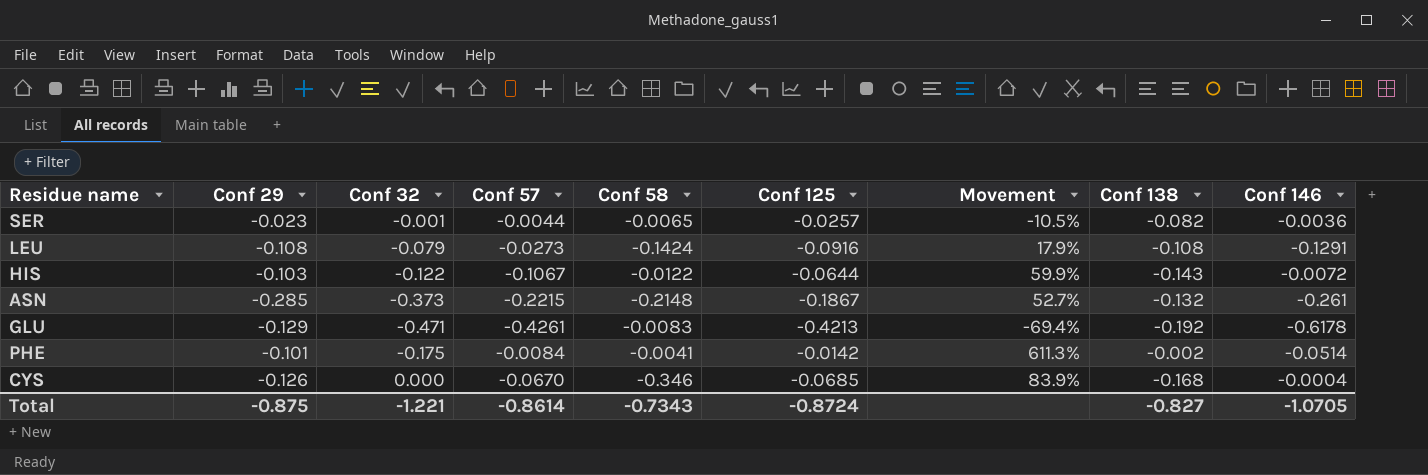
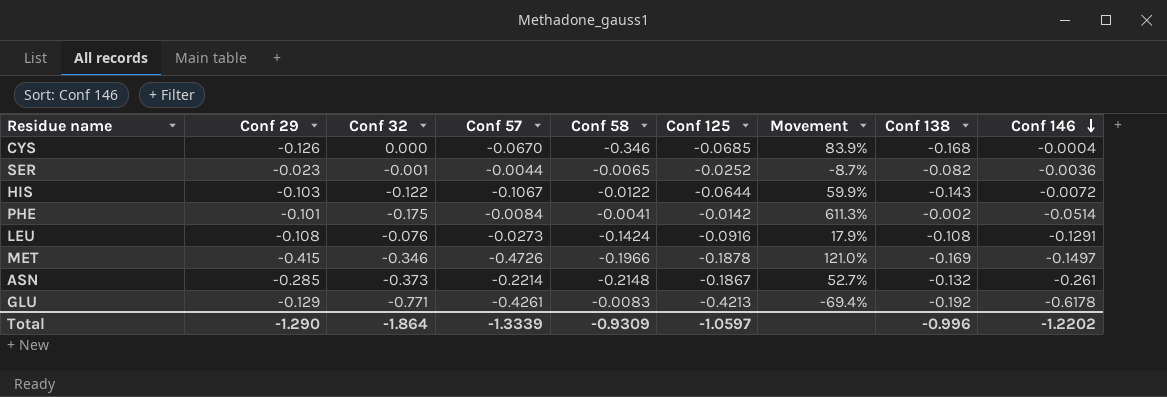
row order: none -> Conf 146 descending
SER | Conf 125: -0.0257 -> -0.0252
SER | Movement: -10.5% -> -8.7%
LEU | Conf 32: -0.079 -> -0.076
row MET: none -> -0.415 | -0.346 | -0.4726 | -0.1966 | -0.1878 | 121.0% | -0.169 | -0.1497
ASN | Conf 57: -0.2215 -> -0.2214
GLU | Conf 32: -0.471 -> -0.771
Total | Conf 29: -0.875 -> -1.290
Total | Conf 32: -1.221 -> -1.864
Total | Conf 57: -0.8614 -> -1.3339
Total | Conf 58: -0.7343 -> -0.9309
Total | Conf 125: -0.8724 -> -1.0597
Total | Conf 138: -0.827 -> -0.996
Total | Conf 146: -1.0705 -> -1.2202

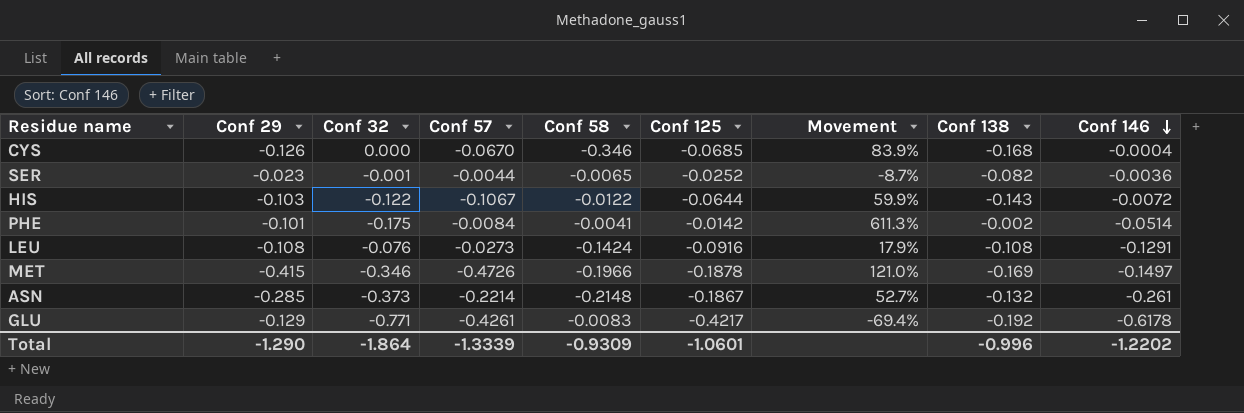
GLU | Conf 125: -0.4213 -> -0.4217
Total | Conf 125: -1.0597 -> -1.0601

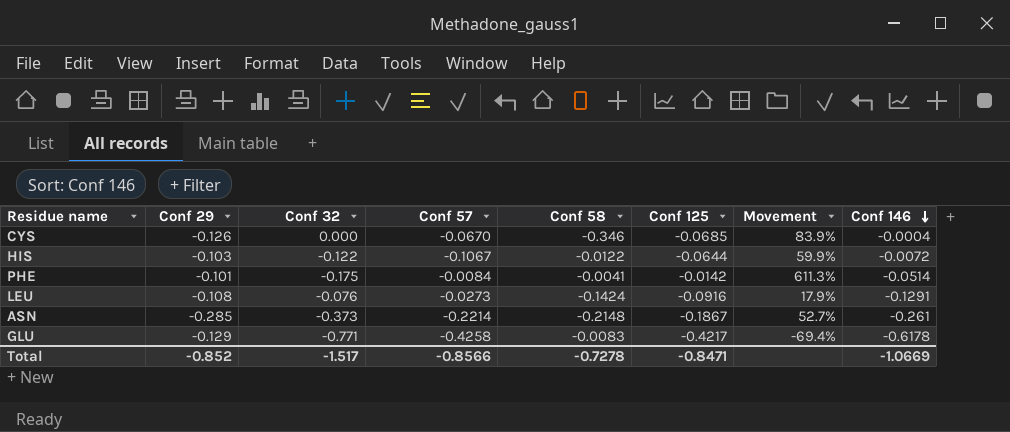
column Conf 138 | position: 8 -> none
row SER: -0.023 | -0.001 | -0.0044 | -0.0065 | -0.0252 | -8.7% | -0.082 | -0.0036 -> none
row MET: -0.415 | -0.346 | -0.4726 | -0.1966 | -0.1878 | 121.0% | -0.169 | -0.1497 -> none
GLU | Conf 57: -0.4261 -> -0.4258
Total | Conf 29: -1.290 -> -0.852
Total | Conf 32: -1.864 -> -1.517
Total | Conf 57: -1.3339 -> -0.8566
Total | Conf 58: -0.9309 -> -0.7278
Total | Conf 125: -1.0601 -> -0.8471
Total | Conf 146: -1.2202 -> -1.0669

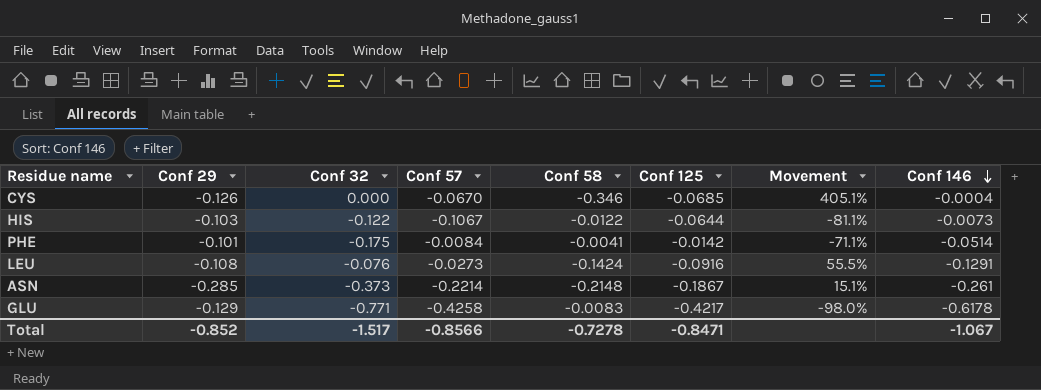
column Movement | formula: ([Conf 29] - [Conf 125]) / [Conf 125] -> ([Conf 58] - [Conf 125]) / [Conf 125]
HIS | Conf 146: -0.0072 -> -0.0073
Total | Conf 146: -1.0669 -> -1.067

